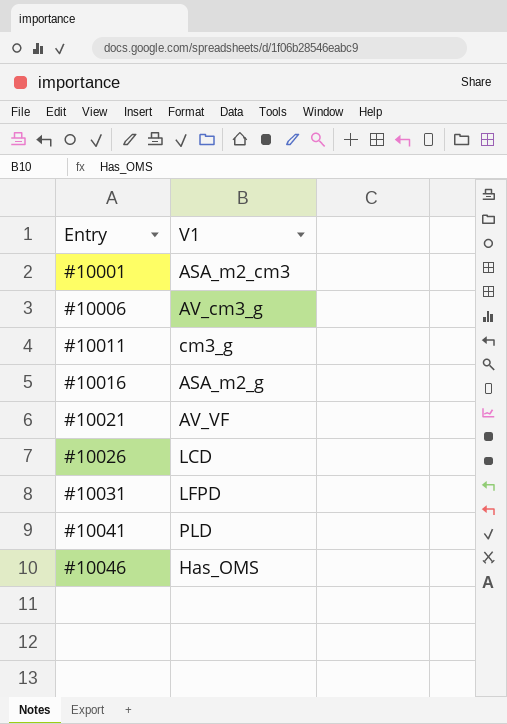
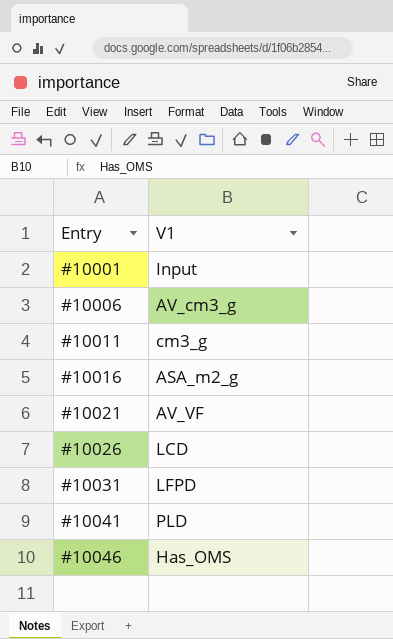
#10001 | V1: ASA_m2_cm3 -> Input

